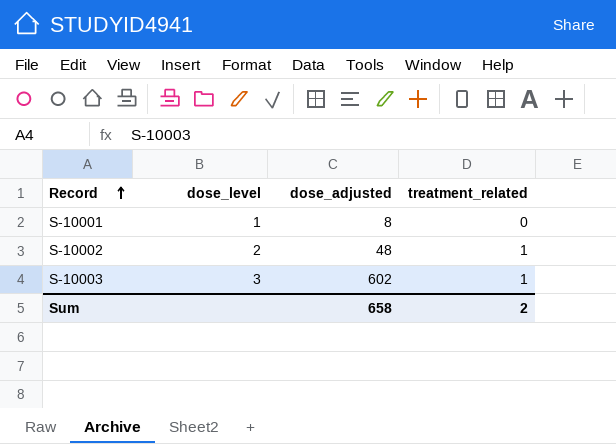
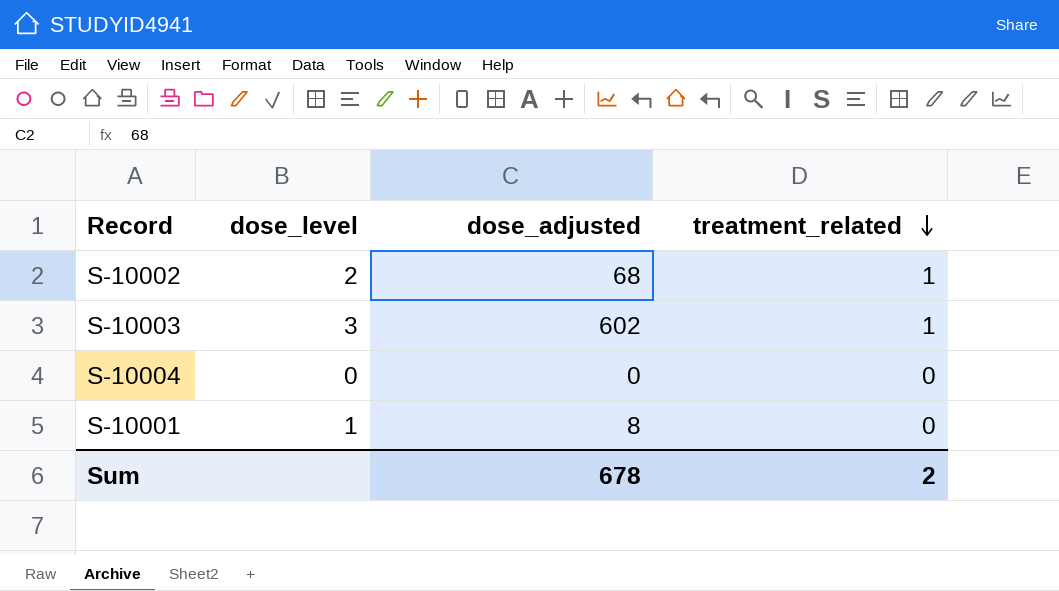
row order: Record ascending -> treatment_related descending
S-10002 | dose_adjusted: 48 -> 68
row S-10004: none -> 0 | 0 | 0
Sum | dose_adjusted: 658 -> 678

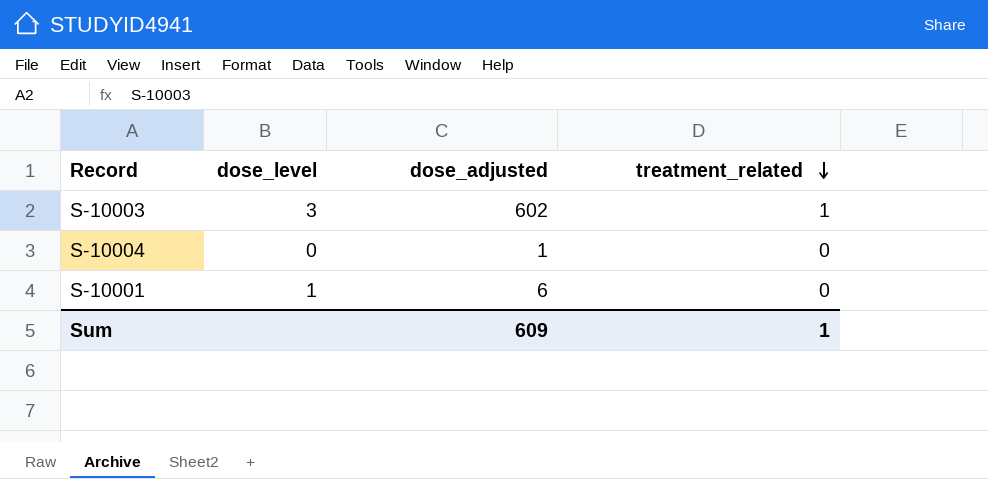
row S-10002: 2 | 68 | 1 -> none
S-10004 | dose_adjusted: 0 -> 1
S-10001 | dose_adjusted: 8 -> 6
Sum | dose_adjusted: 678 -> 609
Sum | treatment_related: 2 -> 1

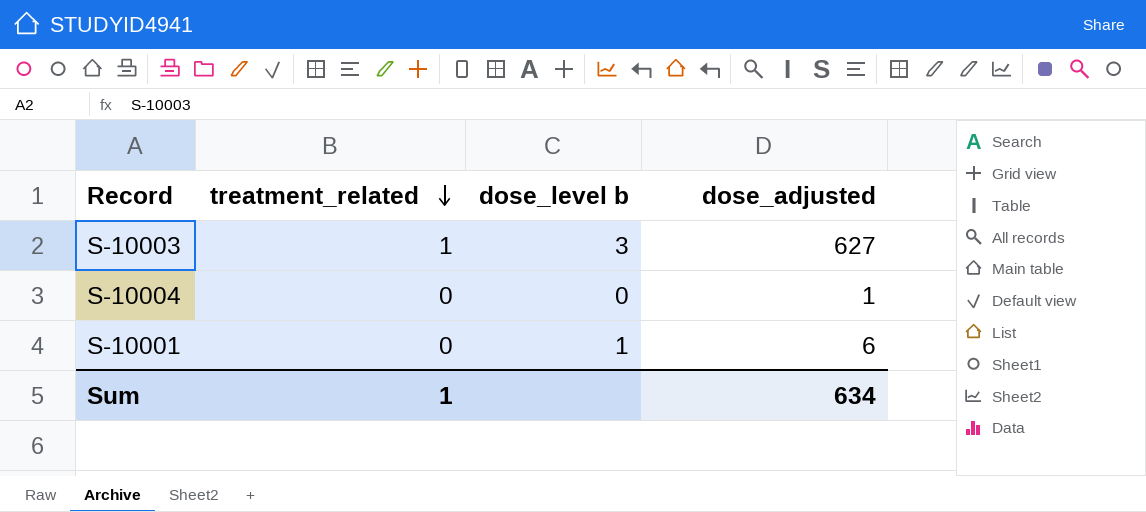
column treatment_related | position: 4 -> 2
column name: dose_level -> dose_level b
S-10003 | dose_adjusted: 602 -> 627
Sum | dose_adjusted: 609 -> 634

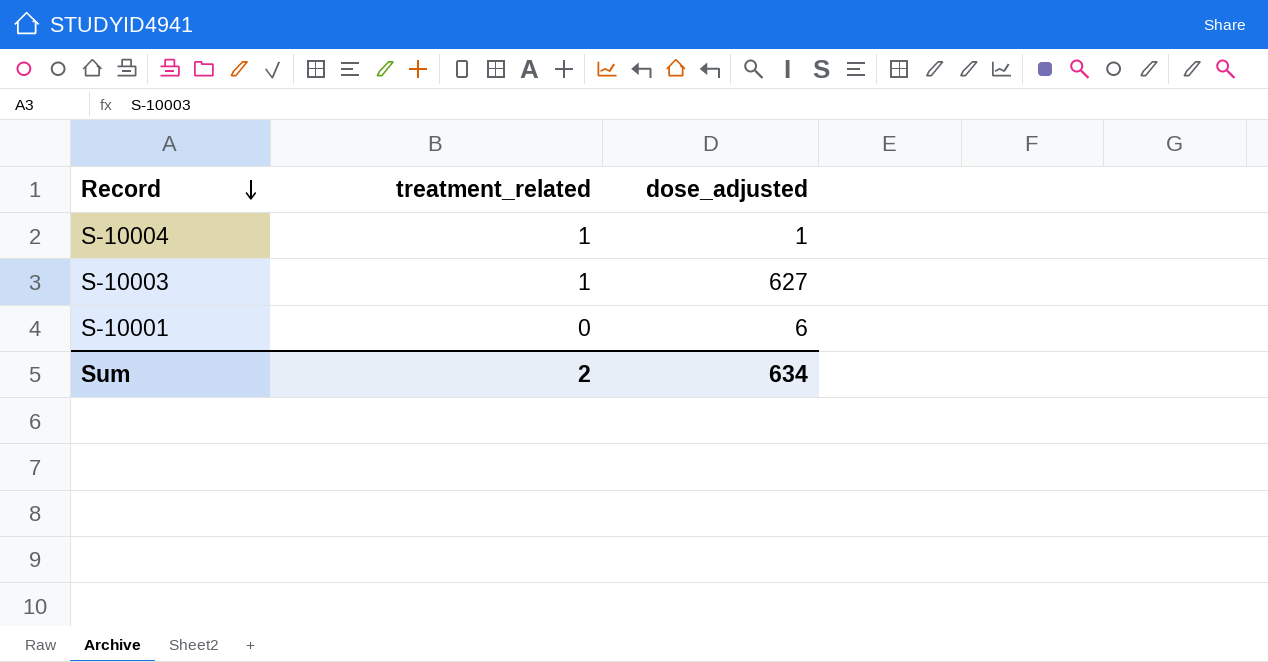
row order: treatment_related descending -> Record descending
column dose_level b | position: 3 -> none
S-10004 | treatment_related: 0 -> 1
Sum | treatment_related: 1 -> 2

